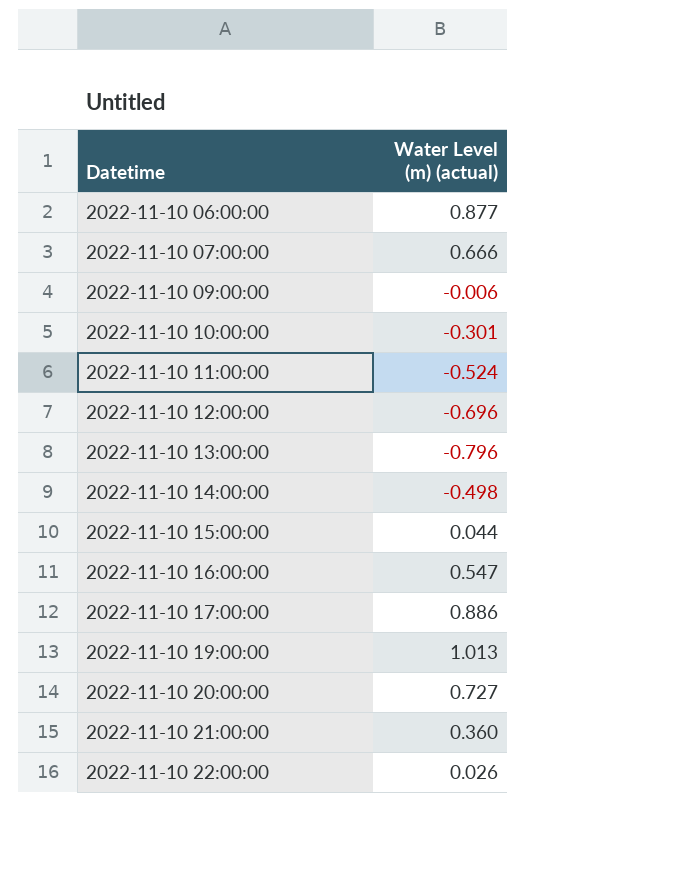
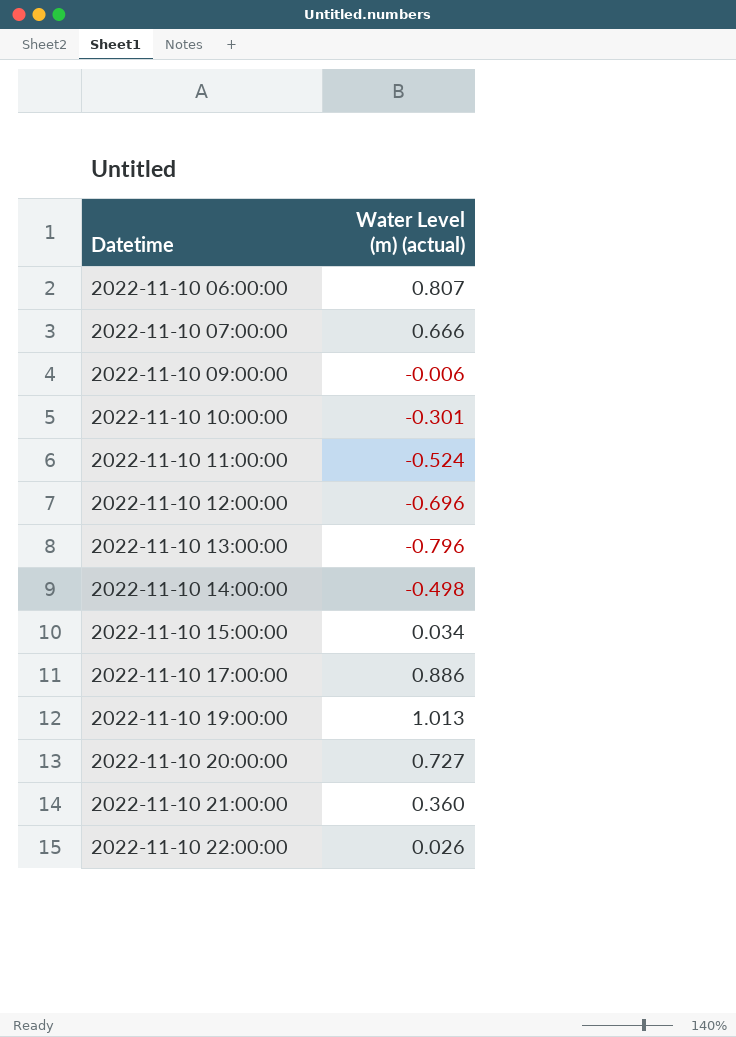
row 2022-11-10 16:00:00: 0.547 -> none
2022-11-10 06:00:00 | Water Level (m) (actual): 0.877 -> 0.807
2022-11-10 15:00:00 | Water Level (m) (actual): 0.044 -> 0.034

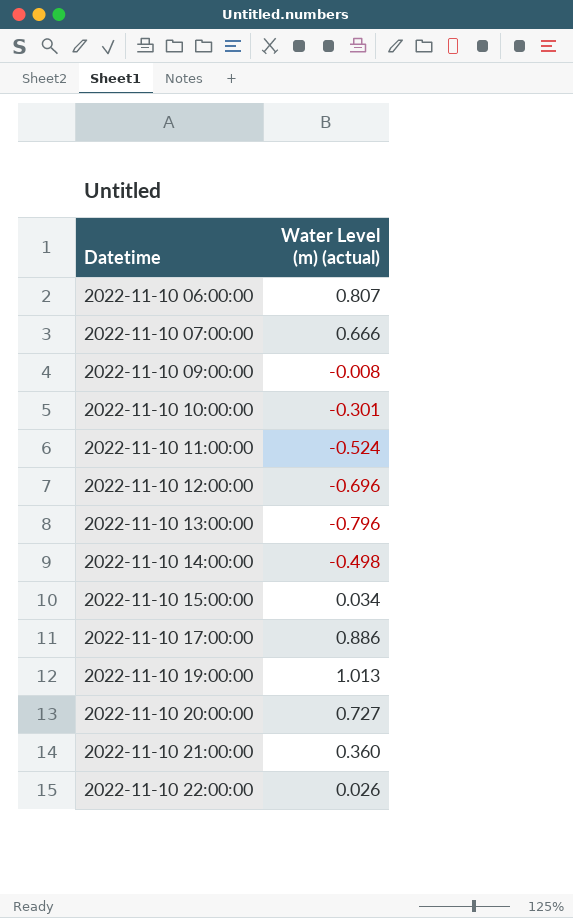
2022-11-10 09:00:00 | Water Level (m) (actual): -0.006 -> -0.008

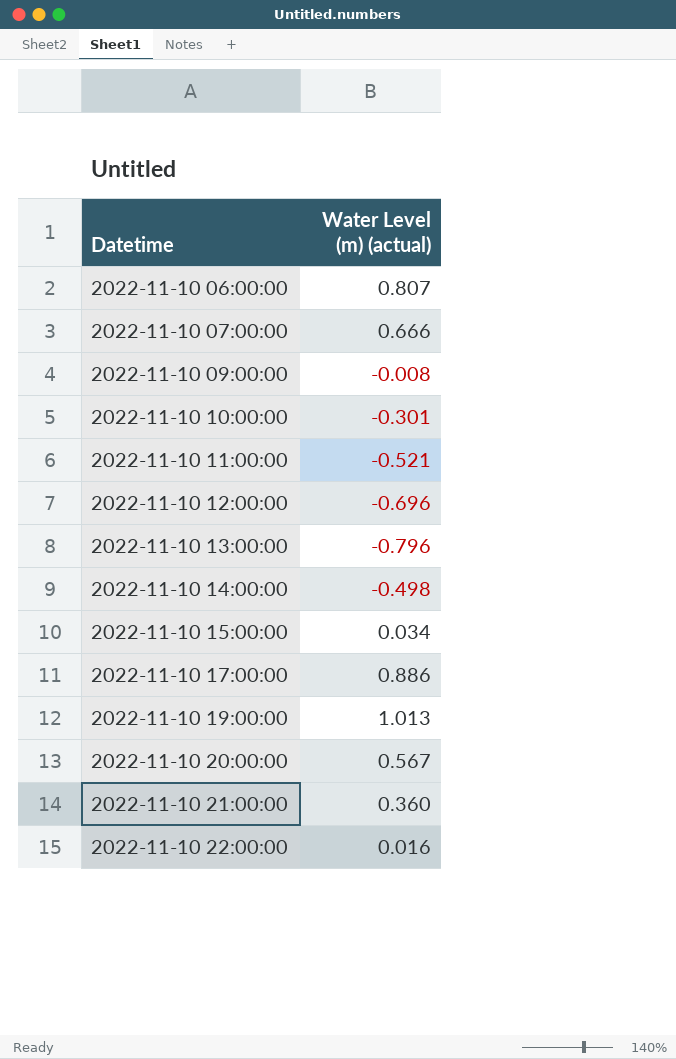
2022-11-10 11:00:00 | Water Level (m) (actual): -0.524 -> -0.521
2022-11-10 20:00:00 | Water Level (m) (actual): 0.727 -> 0.567
2022-11-10 22:00:00 | Water Level (m) (actual): 0.026 -> 0.016

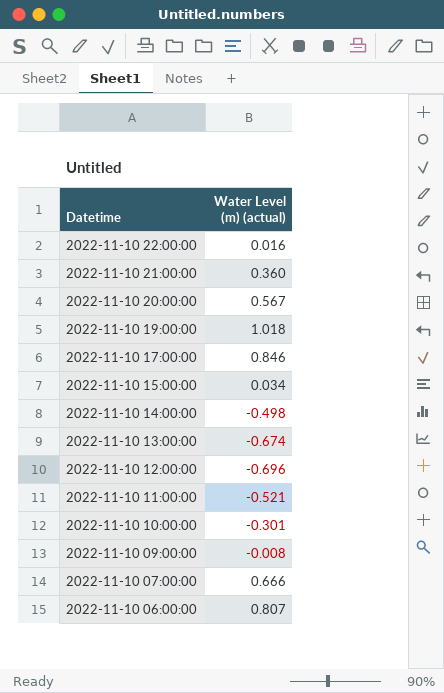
row order: Datetime ascending -> Datetime descending
2022-11-10 19:00:00 | Water Level (m) (actual): 1.013 -> 1.018
2022-11-10 17:00:00 | Water Level (m) (actual): 0.886 -> 0.846
2022-11-10 13:00:00 | Water Level (m) (actual): -0.796 -> -0.674

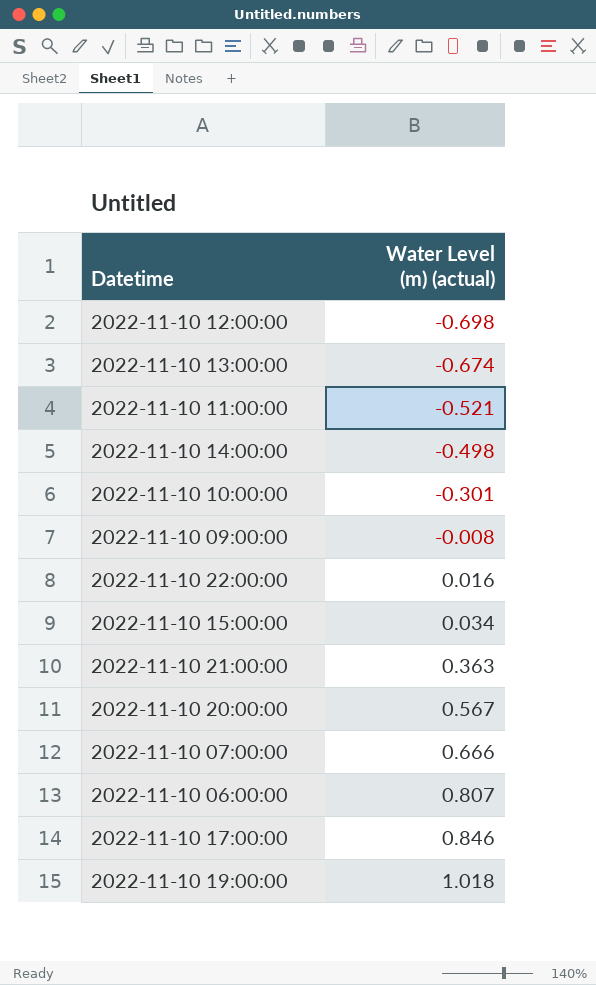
row order: Datetime descending -> Water Level (m) (actual) ascending
2022-11-10 12:00:00 | Water Level (m) (actual): -0.696 -> -0.698
2022-11-10 21:00:00 | Water Level (m) (actual): 0.360 -> 0.363

